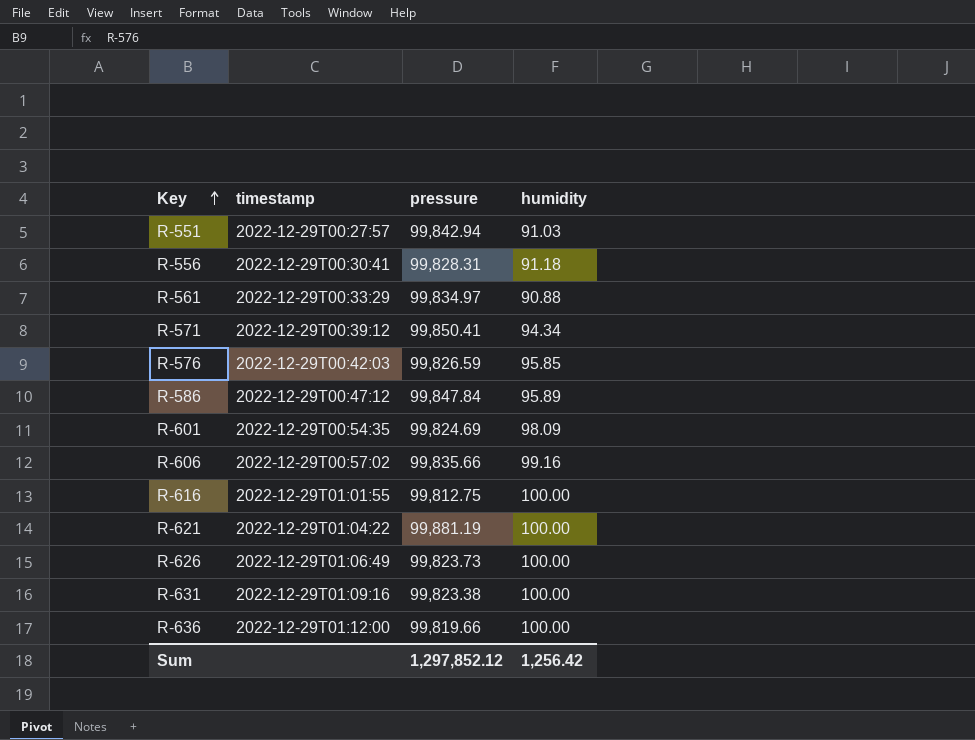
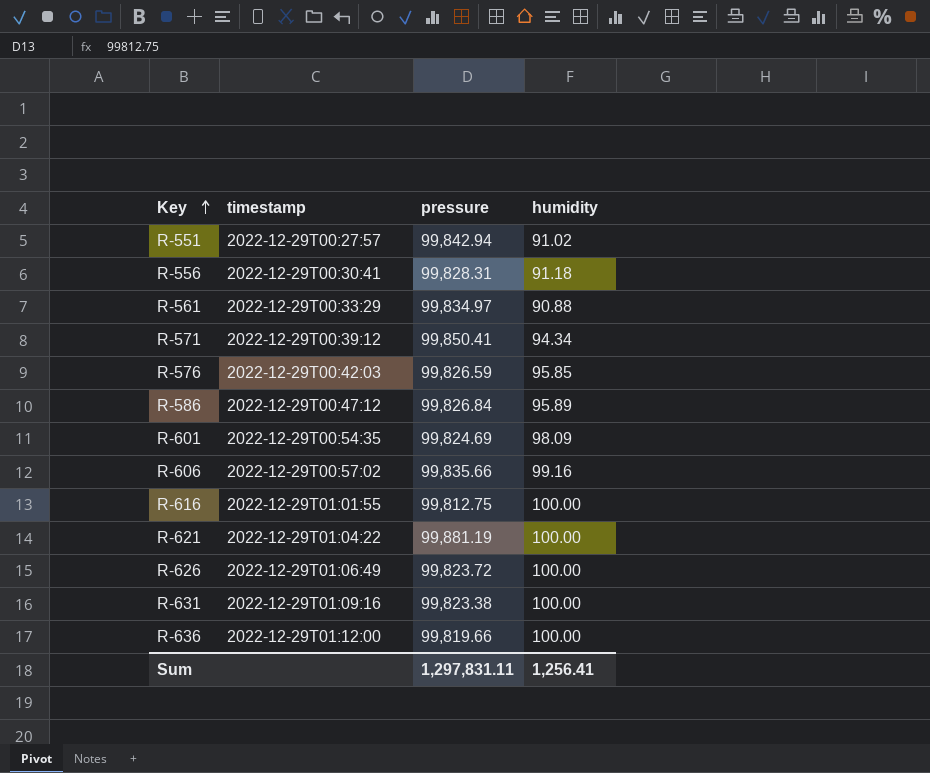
R-551 | humidity: 91.03 -> 91.02
R-586 | pressure: 99,847.84 -> 99,826.84
R-626 | pressure: 99,823.73 -> 99,823.72
Sum | pressure: 1,297,852.12 -> 1,297,831.11
Sum | humidity: 1,256.42 -> 1,256.41

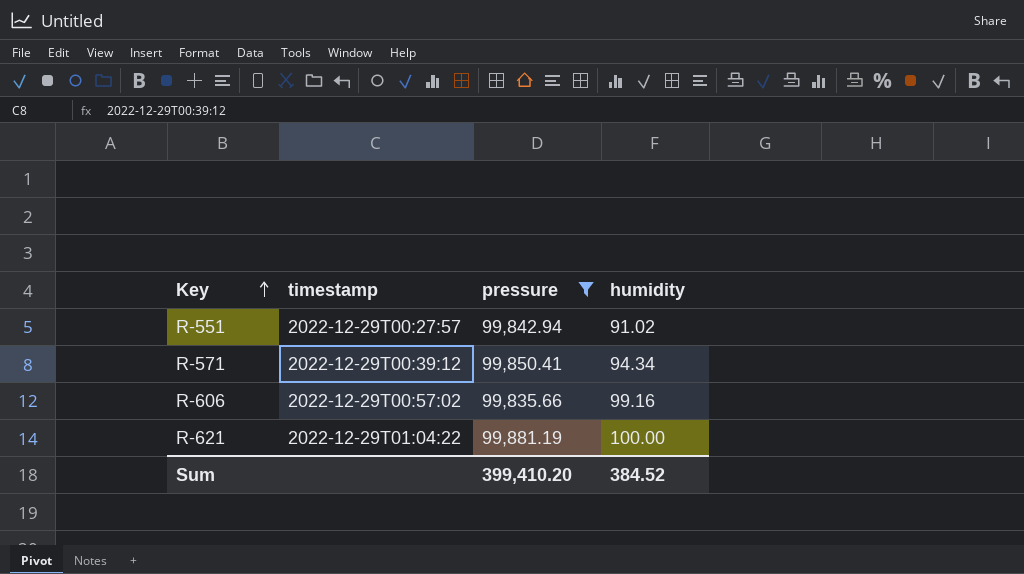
filter: none -> pressure >= 99,835.66
Sum | pressure: 1,297,831.11 -> 399,410.20
Sum | humidity: 1,256.41 -> 384.52

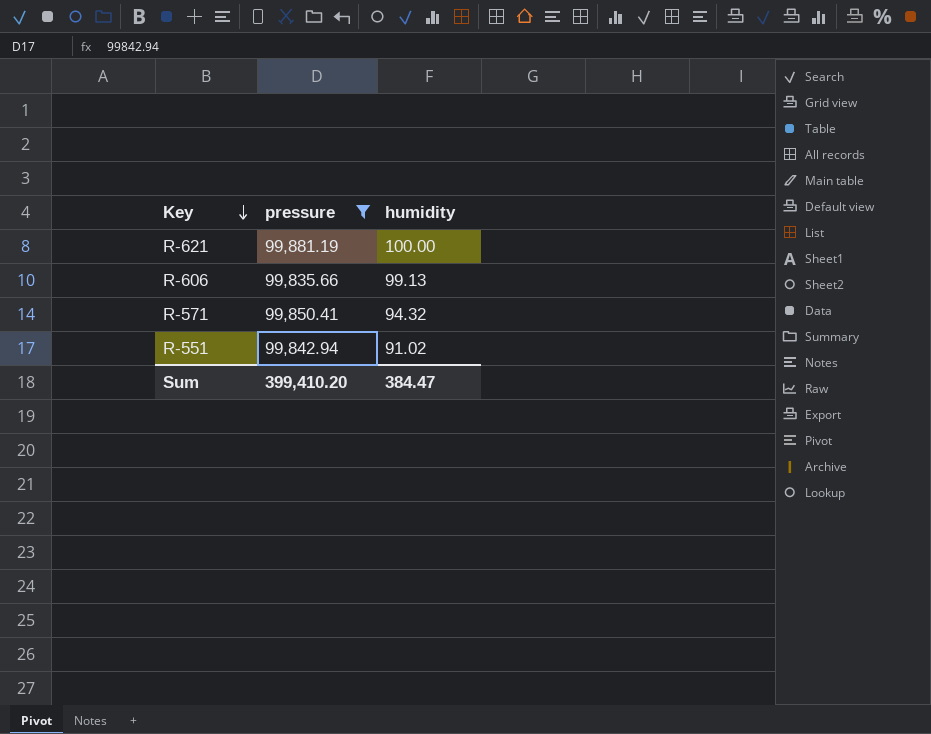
row order: Key ascending -> Key descending
column timestamp | position: 2 -> none
R-606 | humidity: 99.16 -> 99.13
R-571 | humidity: 94.34 -> 94.32
Sum | humidity: 384.52 -> 384.47

